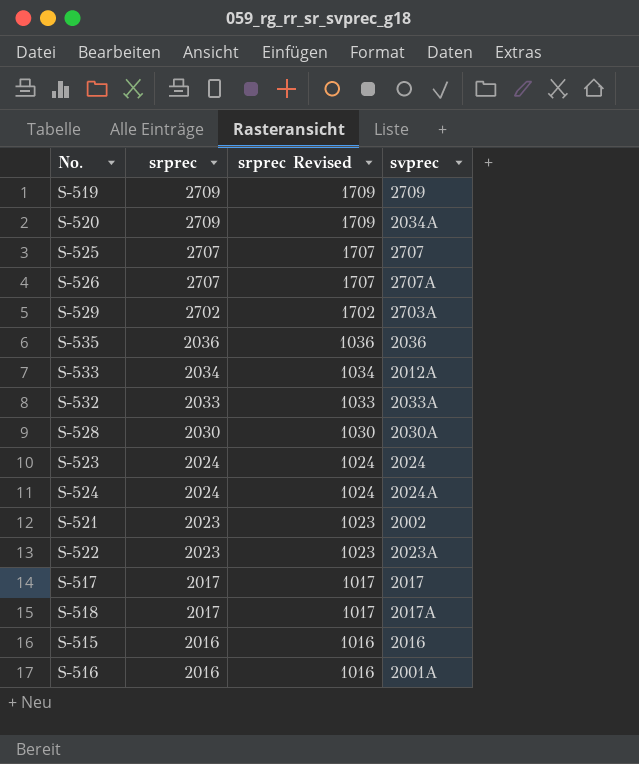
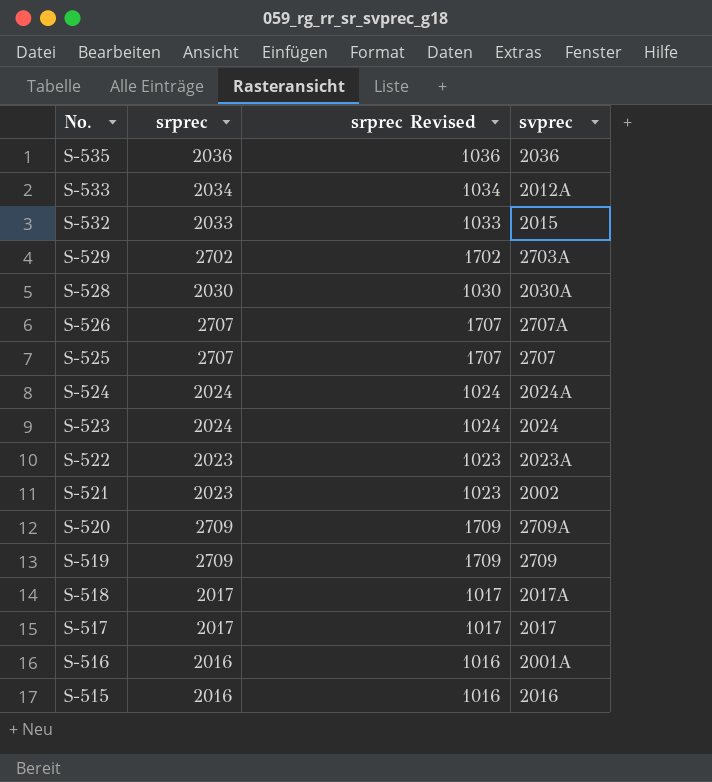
row order: srprec descending -> No. descending
S-532 | svprec: 2033A -> 2015
S-520 | svprec: 2034A -> 2709A

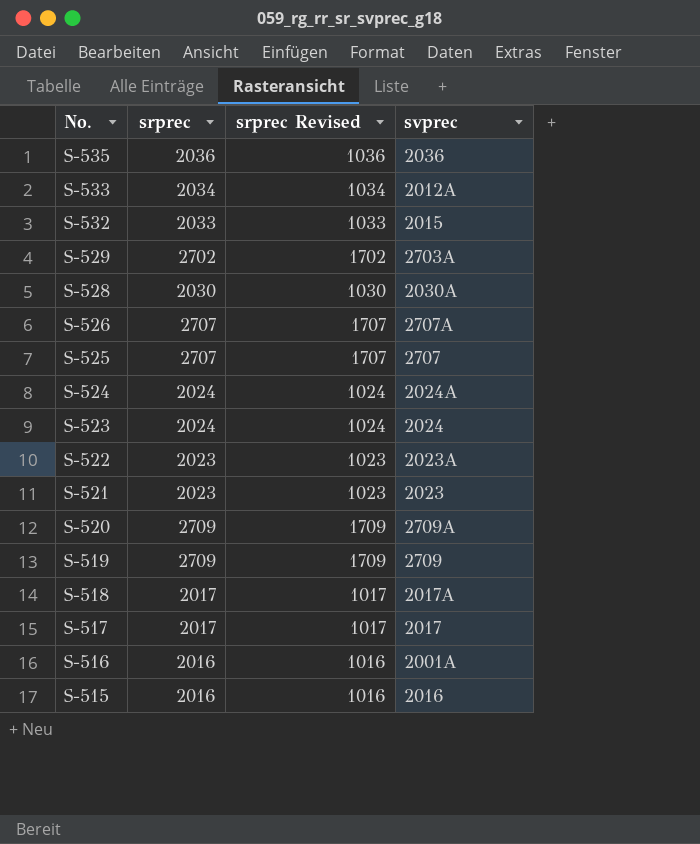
S-521 | svprec: 2002 -> 2023

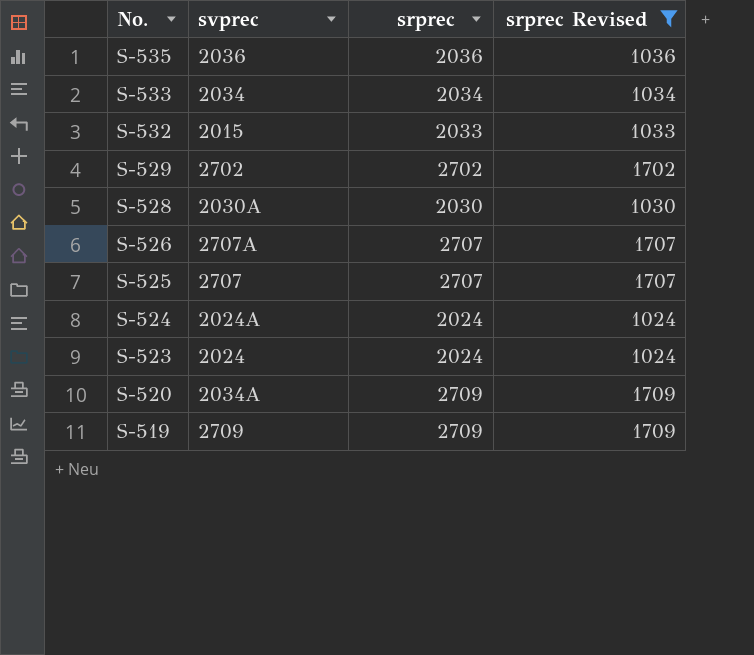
filter: none -> srprec Revised >= 1024
column svprec | position: 4 -> 2
S-533 | svprec: 2012A -> 2034
S-529 | svprec: 2703A -> 2702
S-520 | svprec: 2709A -> 2034A

